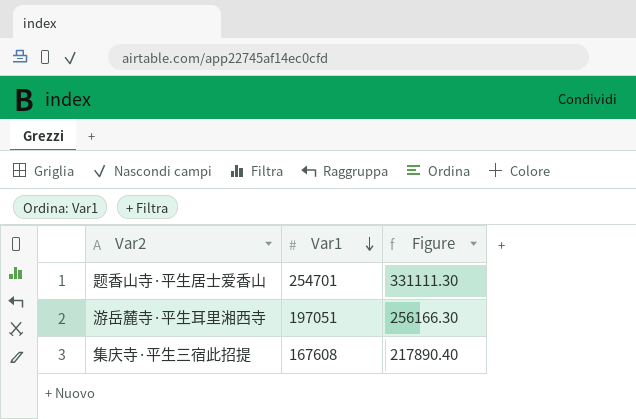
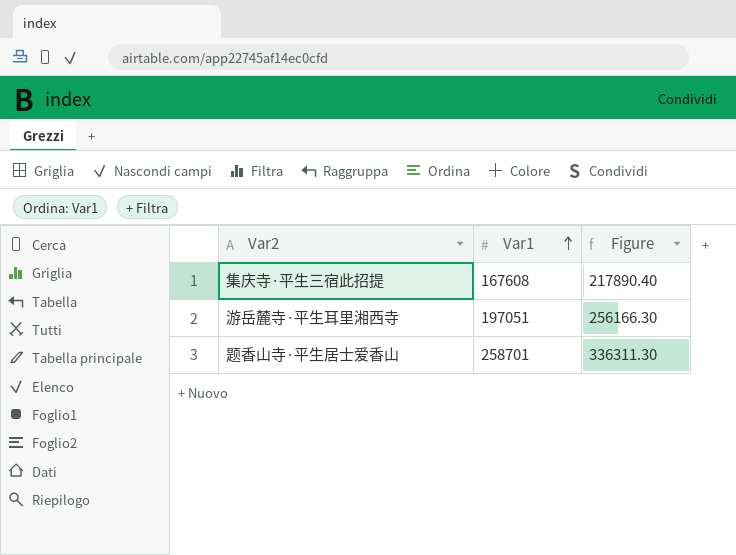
row order: Var1 descending -> Var1 ascending
题香山寺·平生居士爱香山 | Var1: 254701 -> 258701
题香山寺·平生居士爱香山 | Figure: 331111.30 -> 336311.30

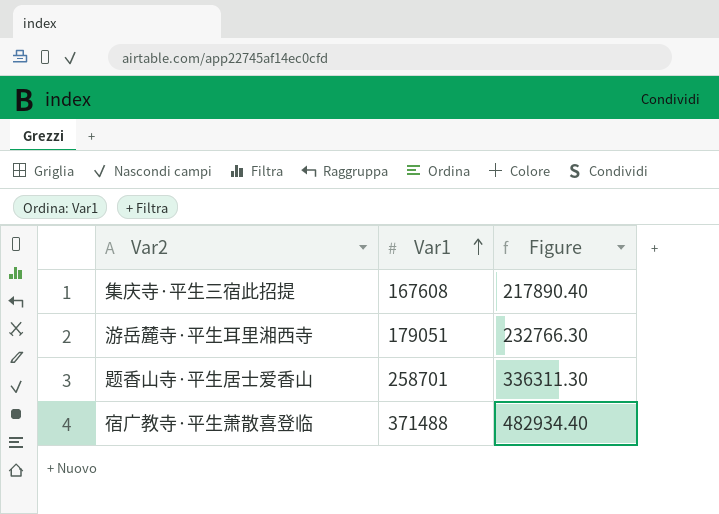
游岳麓寺·平生耳里湘西寺 | Var1: 197051 -> 179051
游岳麓寺·平生耳里湘西寺 | Figure: 256166.30 -> 232766.30
row 宿广教寺·平生萧散喜登临: none -> 371488 | 482934.40

